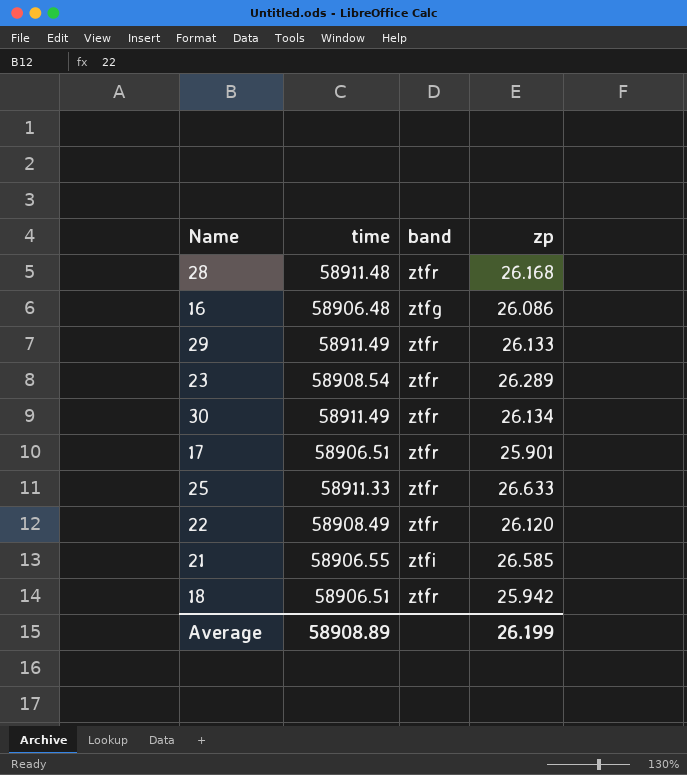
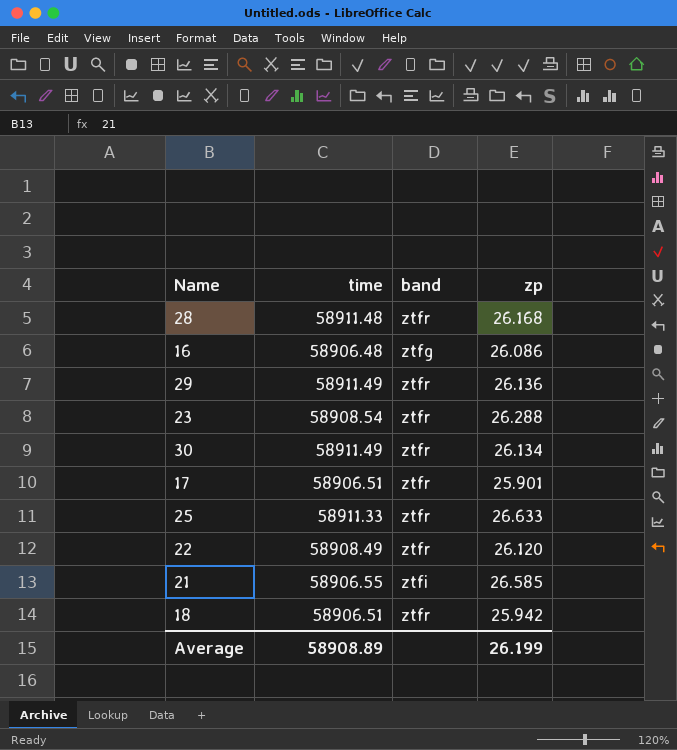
29 | zp: 26.133 -> 26.136
23 | zp: 26.289 -> 26.288

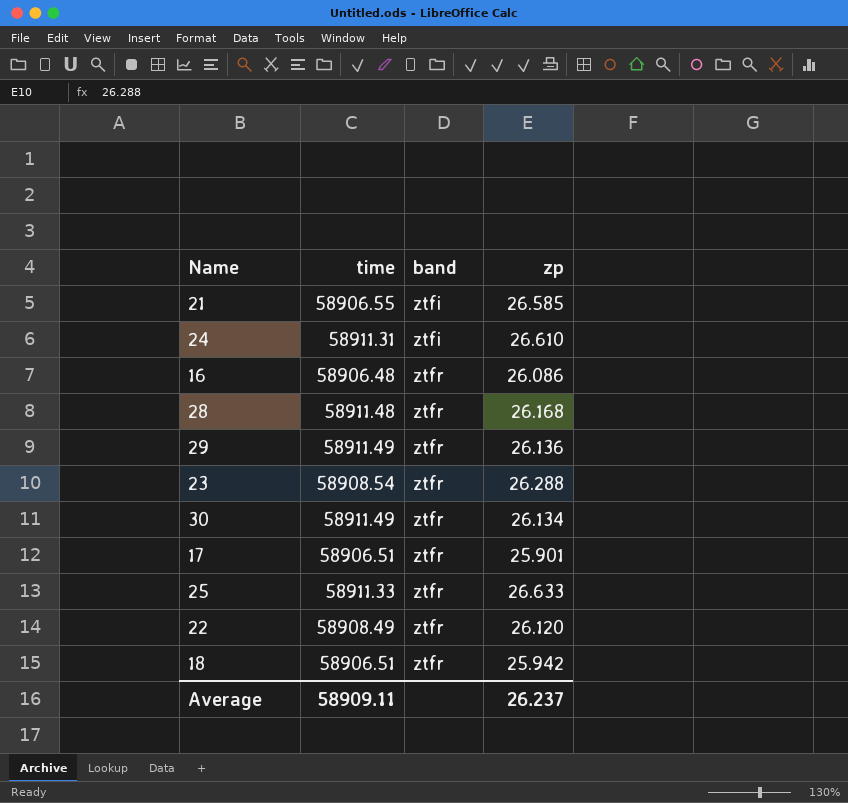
row order: none -> band ascending
row 24: none -> 58911.31 | ztfi | 26.610
16 | band: ztfg -> ztfr
Average | time: 58908.89 -> 58909.11
Average | zp: 26.199 -> 26.237

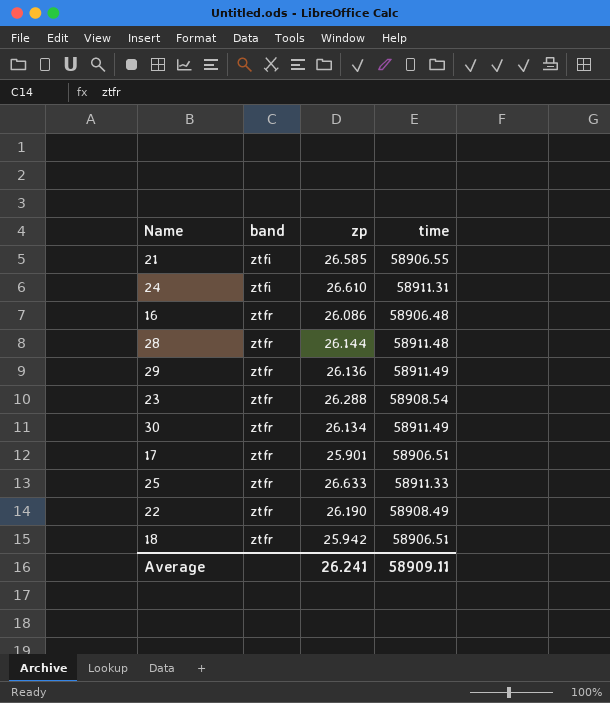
column time | position: 2 -> 4
28 | zp: 26.168 -> 26.144
22 | zp: 26.120 -> 26.190
Average | zp: 26.237 -> 26.241

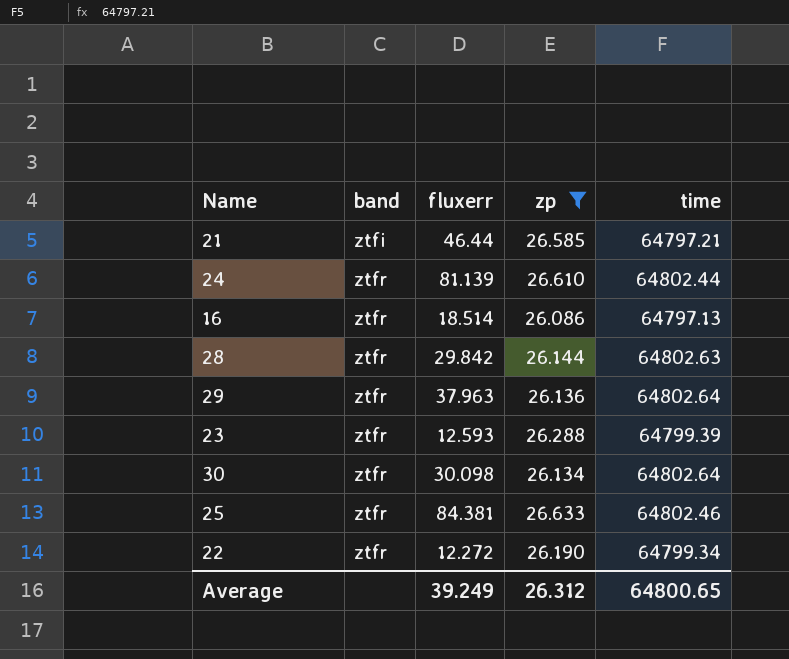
filter: none -> zp >= 26.086
column fluxerr | position: none -> 3
21 | time: 58906.55 -> 64797.21
24 | band: ztfi -> ztfr
24 | time: 58911.31 -> 64802.44
16 | time: 58906.48 -> 64797.13
28 | time: 58911.48 -> 64802.63
29 | time: 58911.49 -> 64802.64
23 | time: 58908.54 -> 64799.39
30 | time: 58911.49 -> 64802.64
25 | time: 58911.33 -> 64802.46
22 | time: 58908.49 -> 64799.34
Average | zp: 26.241 -> 26.312
Average | time: 58909.11 -> 64800.65

